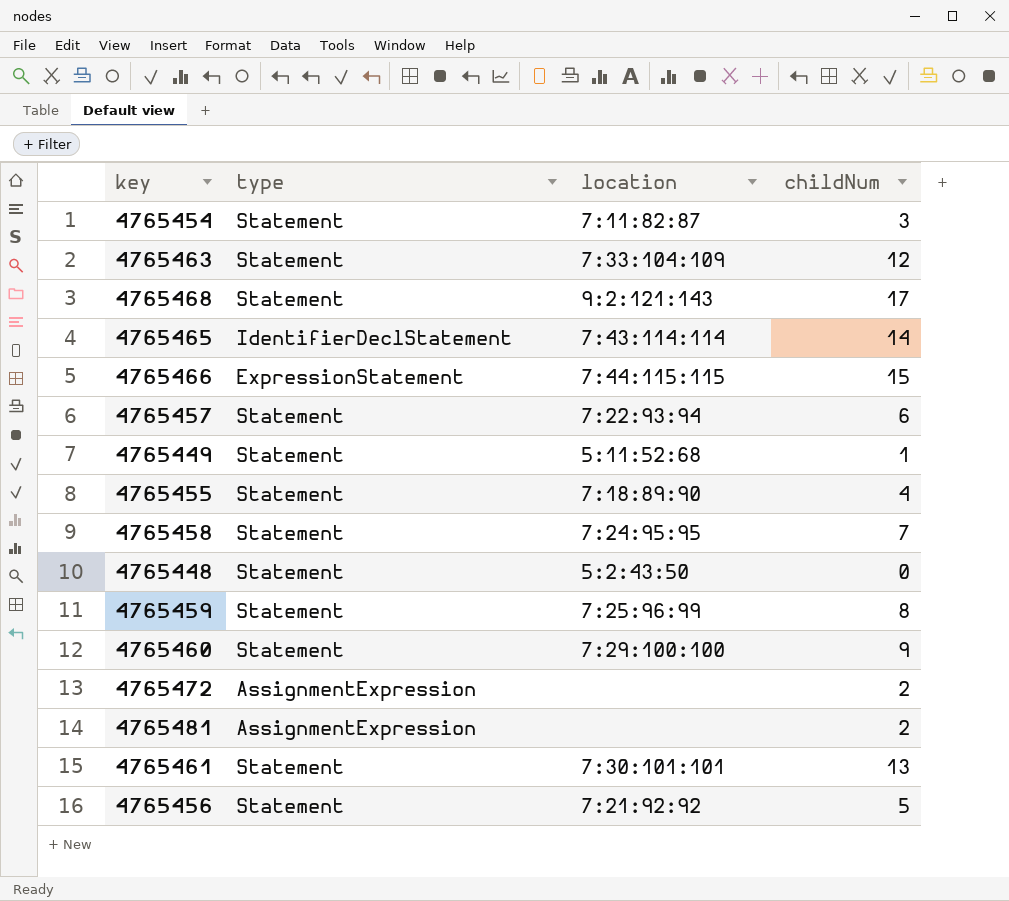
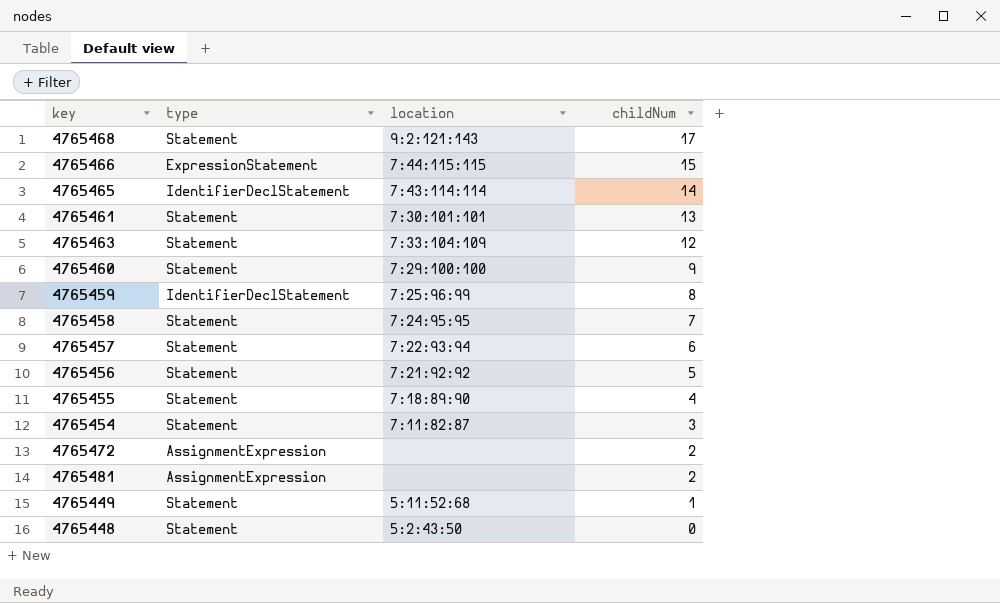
row order: none -> childNum descending
4765459 | type: Statement -> IdentifierDeclStatement

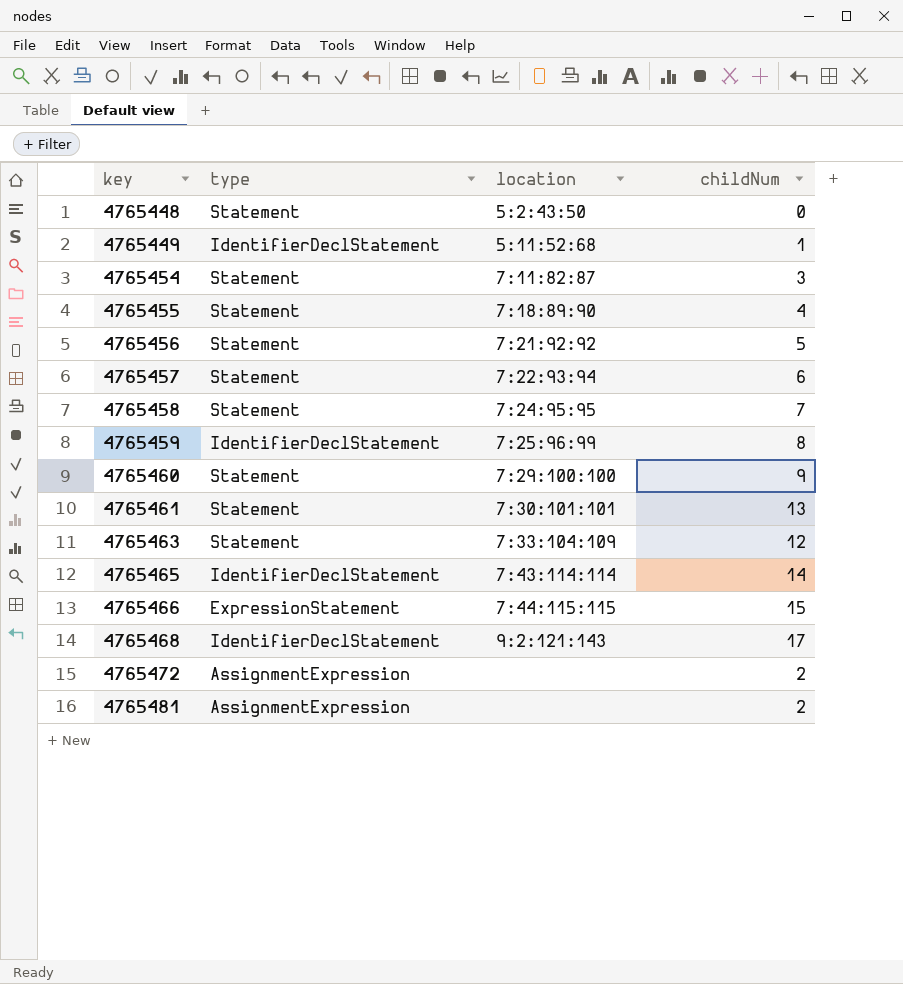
row order: childNum descending -> key ascending
4765449 | type: Statement -> IdentifierDeclStatement
4765468 | type: Statement -> IdentifierDeclStatement

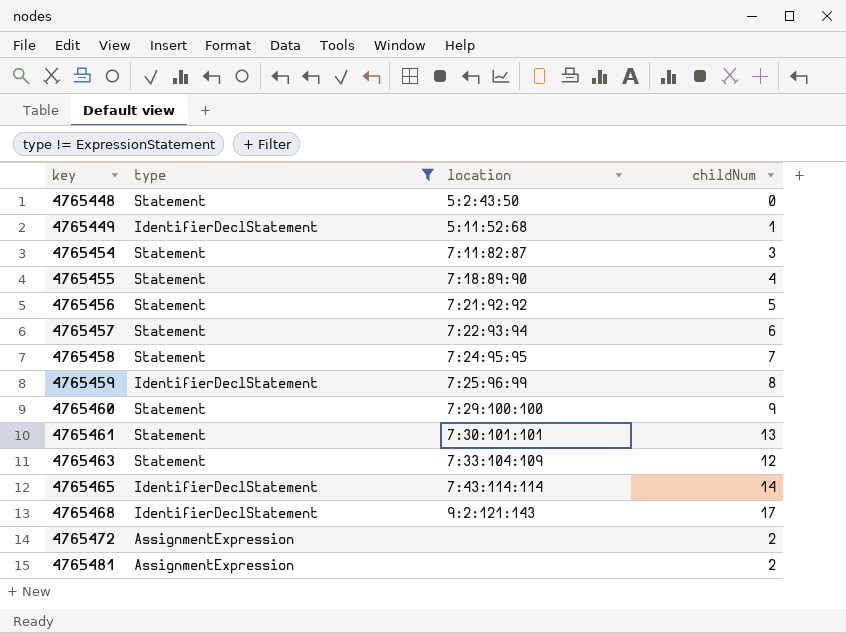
filter: none -> type != ExpressionStatement

